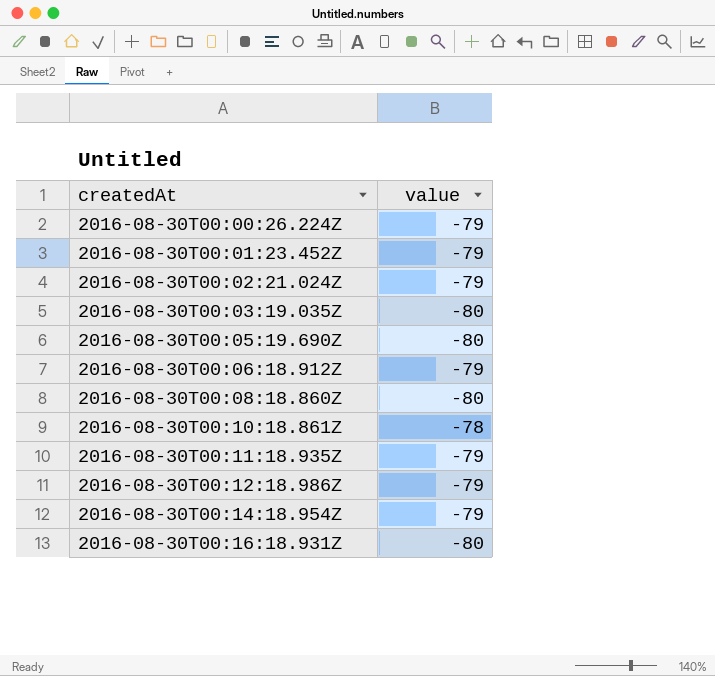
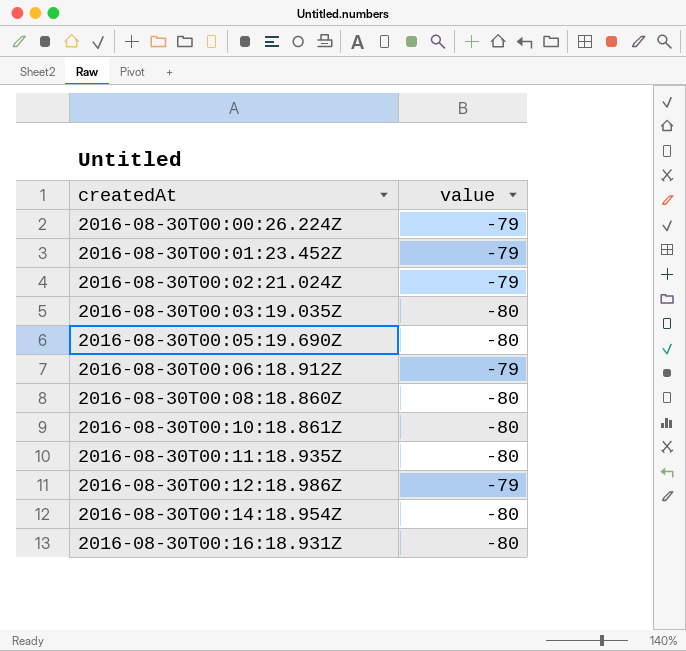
2016-08-30T00:10:18.861Z | value: -78 -> -80
2016-08-30T00:11:18.935Z | value: -79 -> -80
2016-08-30T00:14:18.954Z | value: -79 -> -80

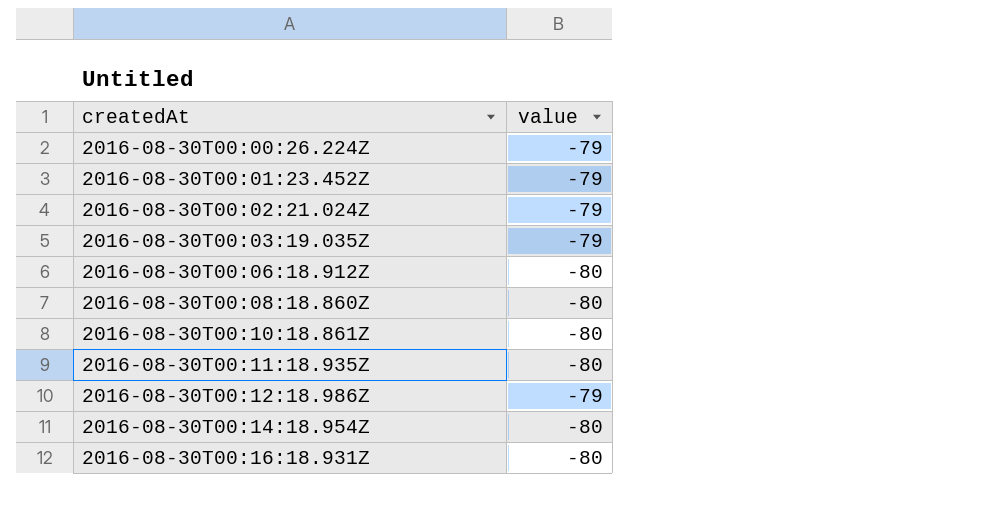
row 2016-08-30T00:05:19.690Z: -80 -> none
2016-08-30T00:03:19.035Z | value: -80 -> -79
2016-08-30T00:06:18.912Z | value: -79 -> -80

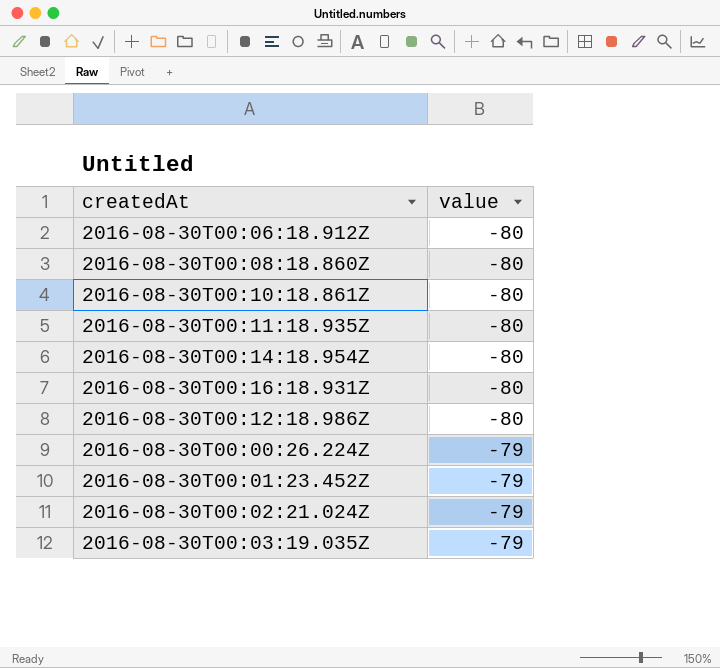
row order: createdAt ascending -> value ascending
2016-08-30T00:12:18.986Z | value: -79 -> -80

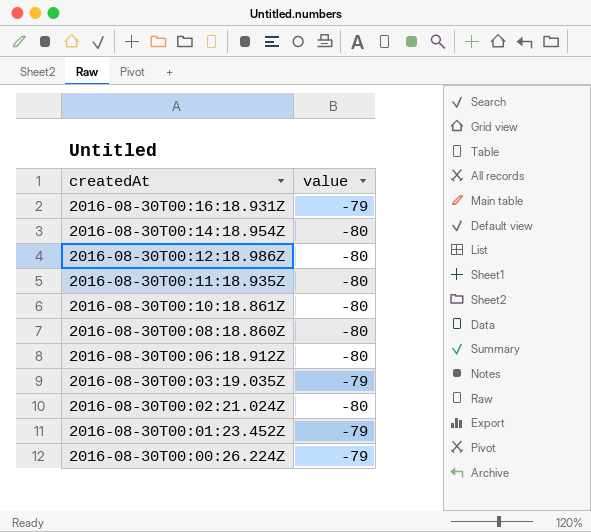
row order: value ascending -> createdAt descending
2016-08-30T00:16:18.931Z | value: -80 -> -79
2016-08-30T00:02:21.024Z | value: -79 -> -80

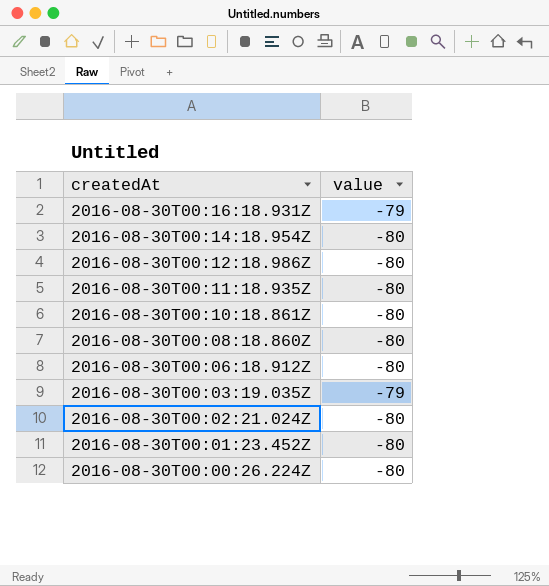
2016-08-30T00:01:23.452Z | value: -79 -> -80
2016-08-30T00:00:26.224Z | value: -79 -> -80

